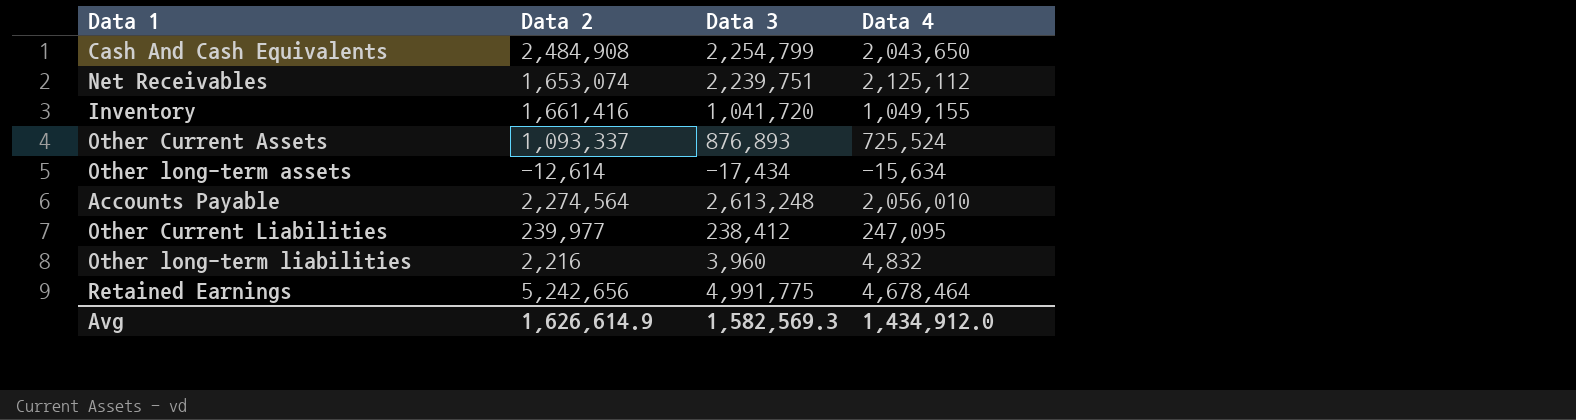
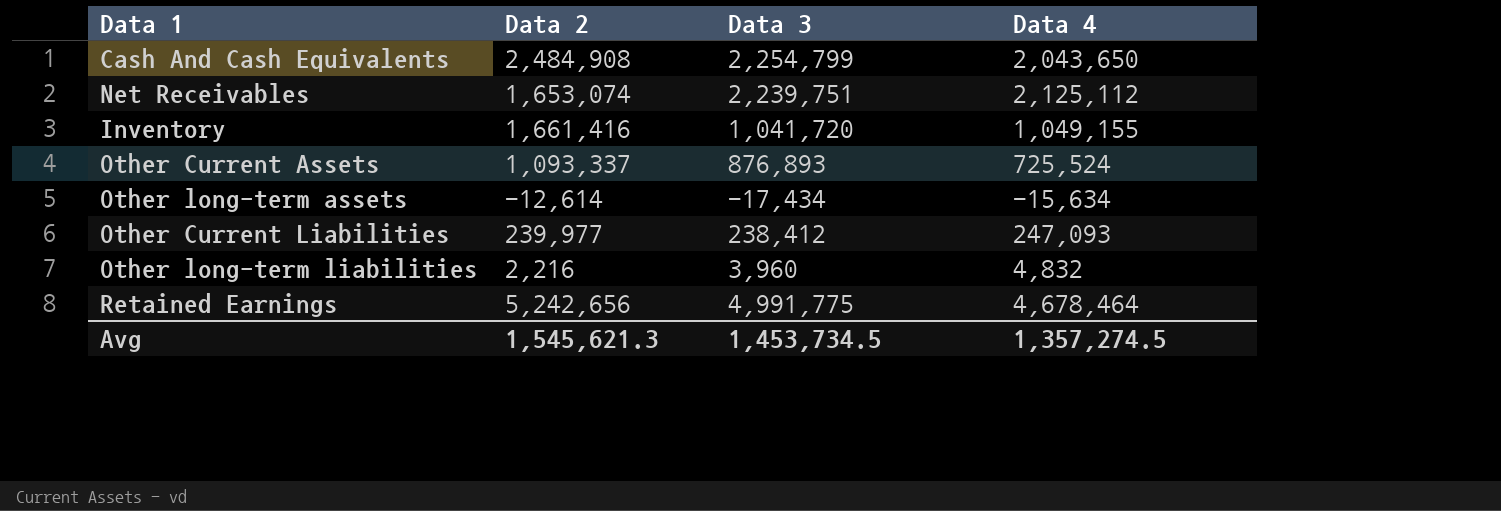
row Accounts Payable: 2,274,564 | 2,613,248 | 2,056,010 -> none
Other Current Liabilities | Data 4: 247,095 -> 247,093
Avg | Data 2: 1,626,614.9 -> 1,545,621.3
Avg | Data 3: 1,582,569.3 -> 1,453,734.5
Avg | Data 4: 1,434,912.0 -> 1,357,274.5

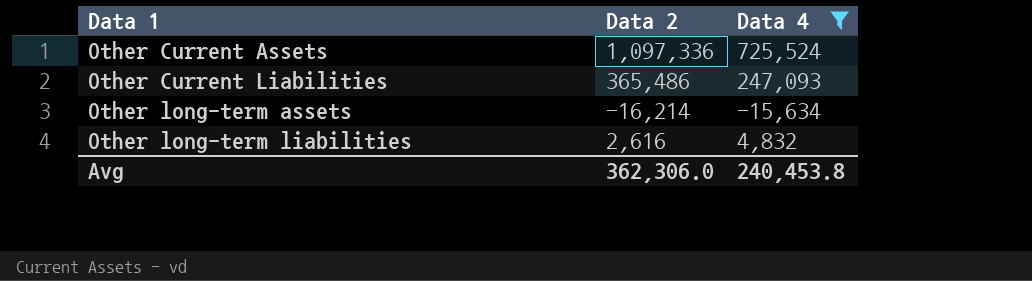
filter: none -> Data 4 <= 725,524
row order: none -> Data 1 ascending
column Data 3 | position: 3 -> none
Other Current Assets | Data 2: 1,093,337 -> 1,097,336
Other Current Liabilities | Data 2: 239,977 -> 365,486
Other long-term assets | Data 2: -12,614 -> -16,214
Other long-term liabilities | Data 2: 2,216 -> 2,616
Avg | Data 2: 1,545,621.3 -> 362,306.0
Avg | Data 4: 1,357,274.5 -> 240,453.8

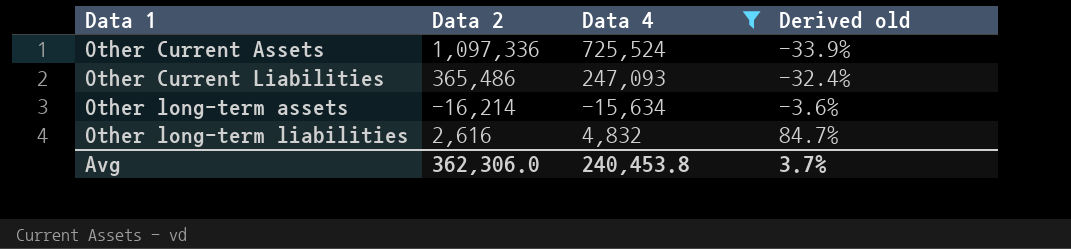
column Derived old | formula: none -> ([Data 4] - [Data 2]) / [Data 2]

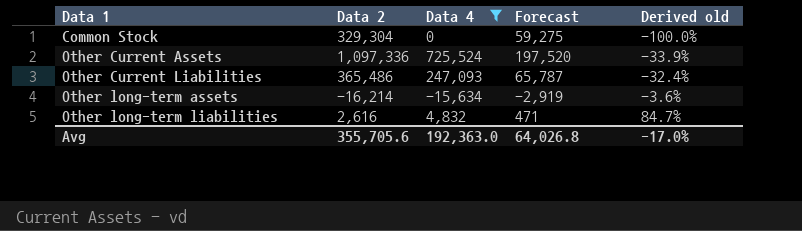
column Forecast | formula: none -> [Data 2] * 0.18
row Common Stock: none -> 329,304 | 0 | 59,275 | -100.0%
Avg | Data 2: 362,306.0 -> 355,705.6
Avg | Data 4: 240,453.8 -> 192,363.0
Avg | Derived old: 3.7% -> -17.0%

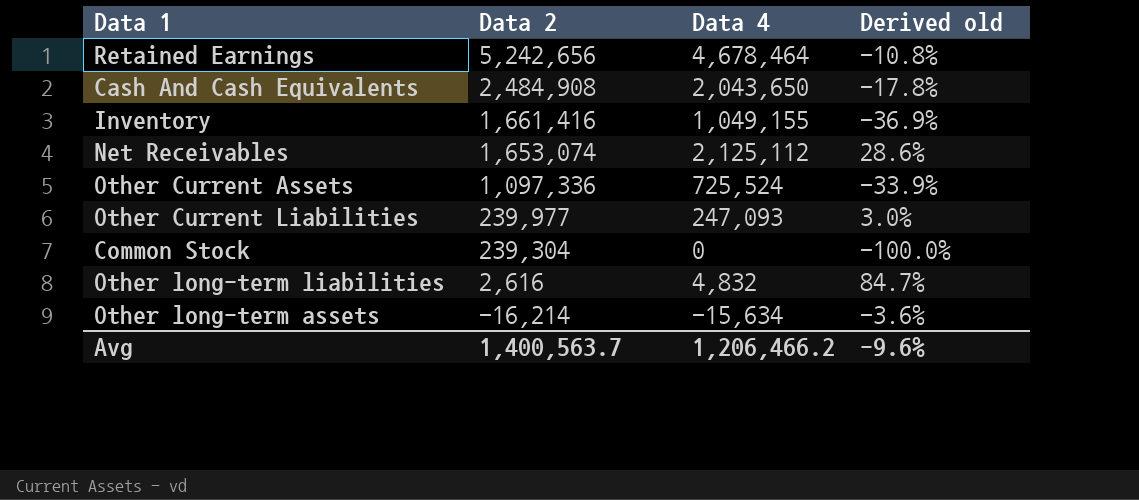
filter: Data 4 <= 725,524 -> none
row order: Data 1 ascending -> Data 2 descending
column Forecast | formula: [Data 2] * 0.18 -> none
Other Current Liabilities | Data 2: 365,486 -> 239,977
Other Current Liabilities | Derived old: -32.4% -> 3.0%
Common Stock | Data 2: 329,304 -> 239,304
Avg | Data 2: 355,705.6 -> 1,400,563.7
Avg | Data 4: 192,363.0 -> 1,206,466.2
Avg | Derived old: -17.0% -> -9.6%

